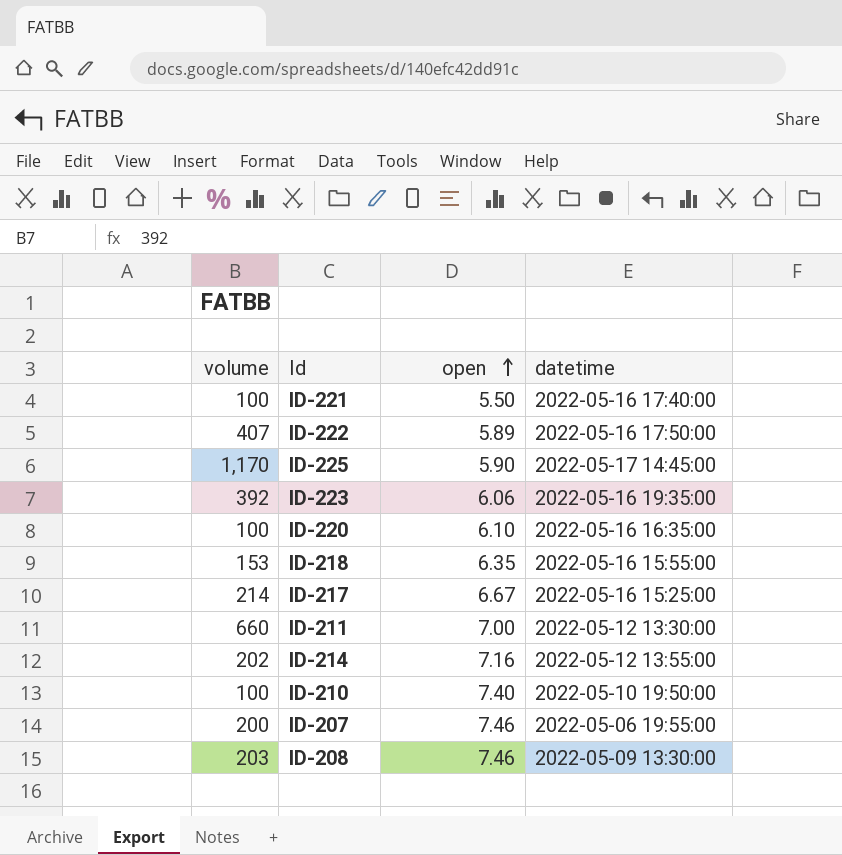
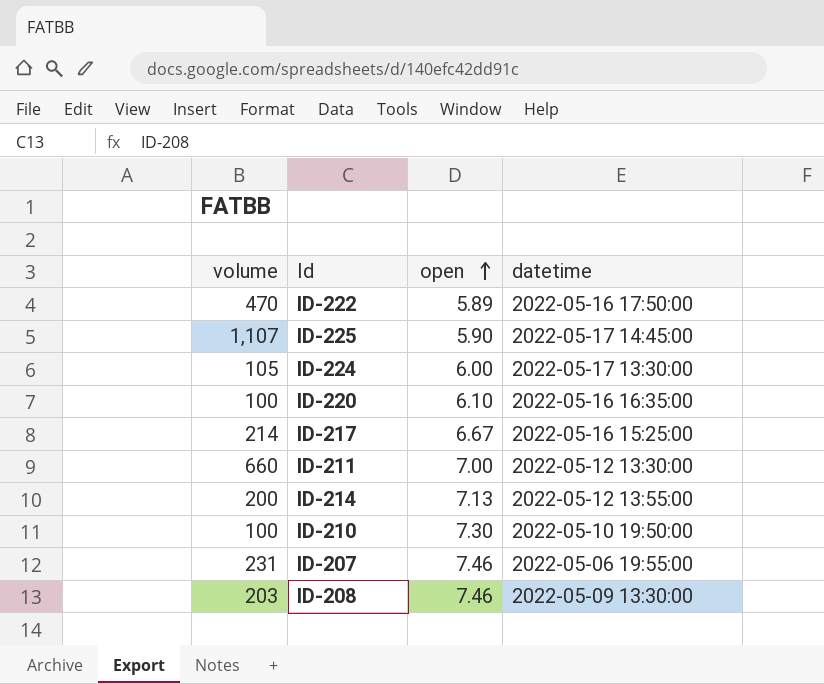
row ID-221: 100 | 5.50 | 2022-05-16 17:40:00 -> none
row ID-223: 392 | 6.06 | 2022-05-16 19:35:00 -> none
row ID-218: 153 | 6.35 | 2022-05-16 15:55:00 -> none
ID-222 | volume: 407 -> 470
ID-225 | volume: 1,170 -> 1,107
row ID-224: none -> 105 | 6.00 | 2022-05-17 13:30:00
ID-214 | volume: 202 -> 200
ID-214 | open: 7.16 -> 7.13
ID-210 | open: 7.40 -> 7.30
ID-207 | volume: 200 -> 231

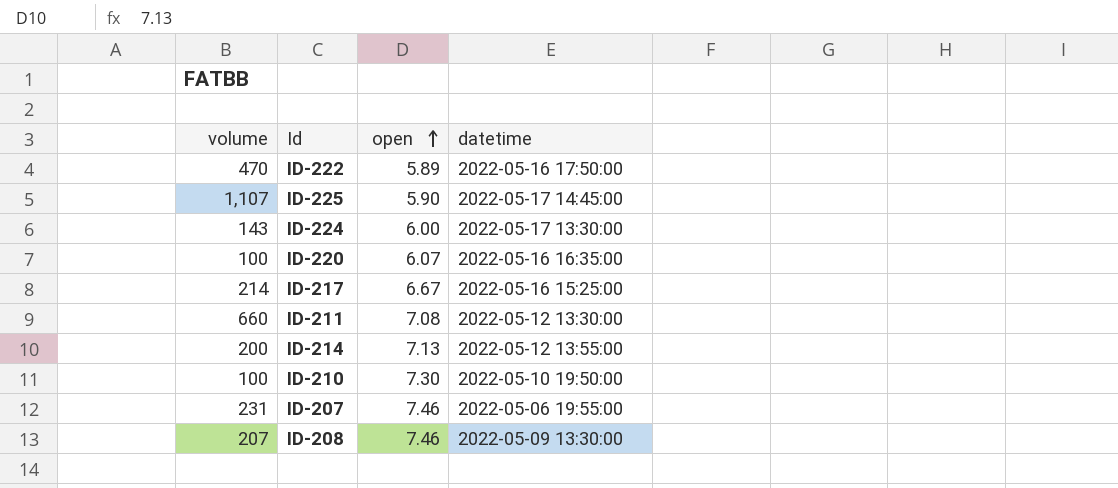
ID-224 | volume: 105 -> 143
ID-220 | open: 6.10 -> 6.07
ID-211 | open: 7.00 -> 7.08
ID-208 | volume: 203 -> 207

